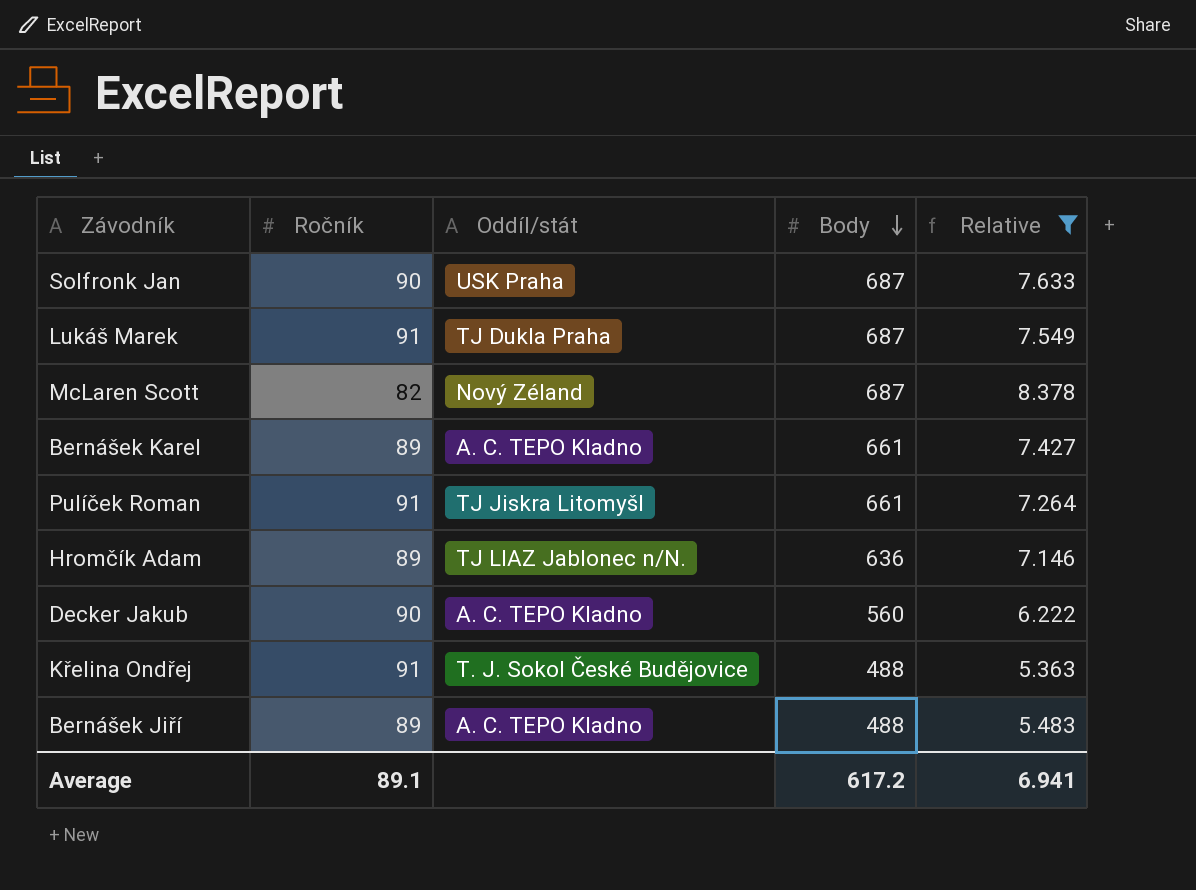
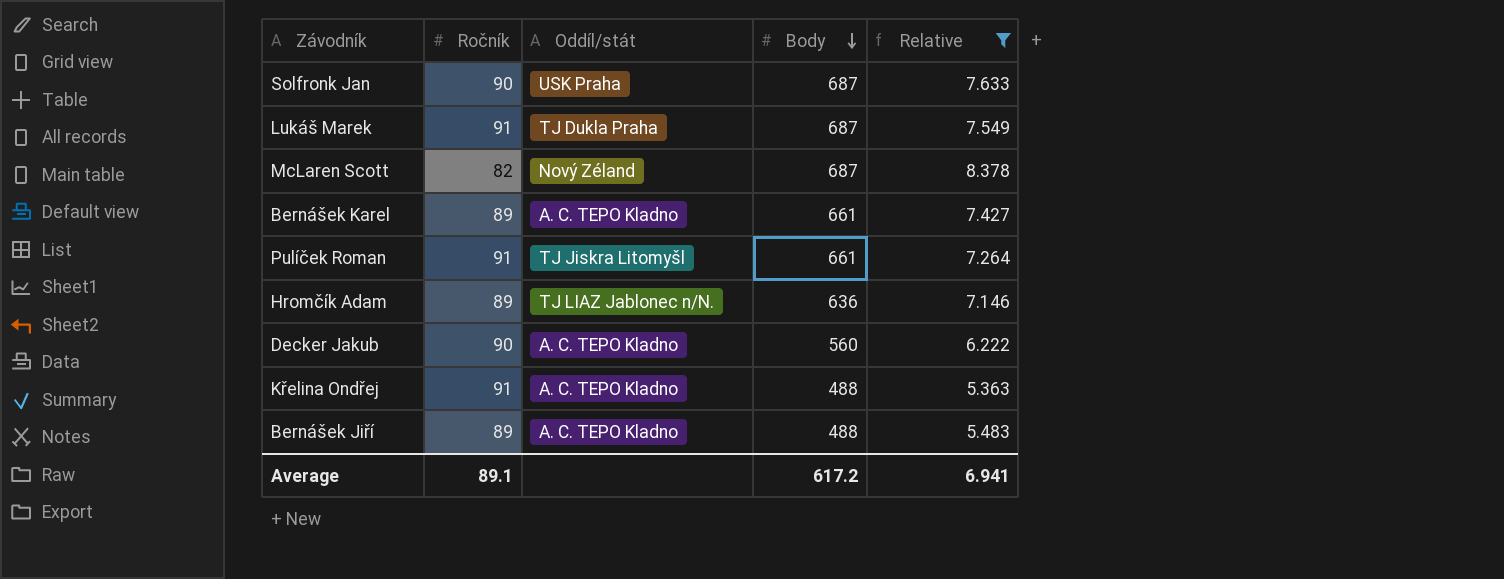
Křelina Ondřej | Oddíl/stát: T. J. Sokol České Budějovice -> A. C. TEPO Kladno

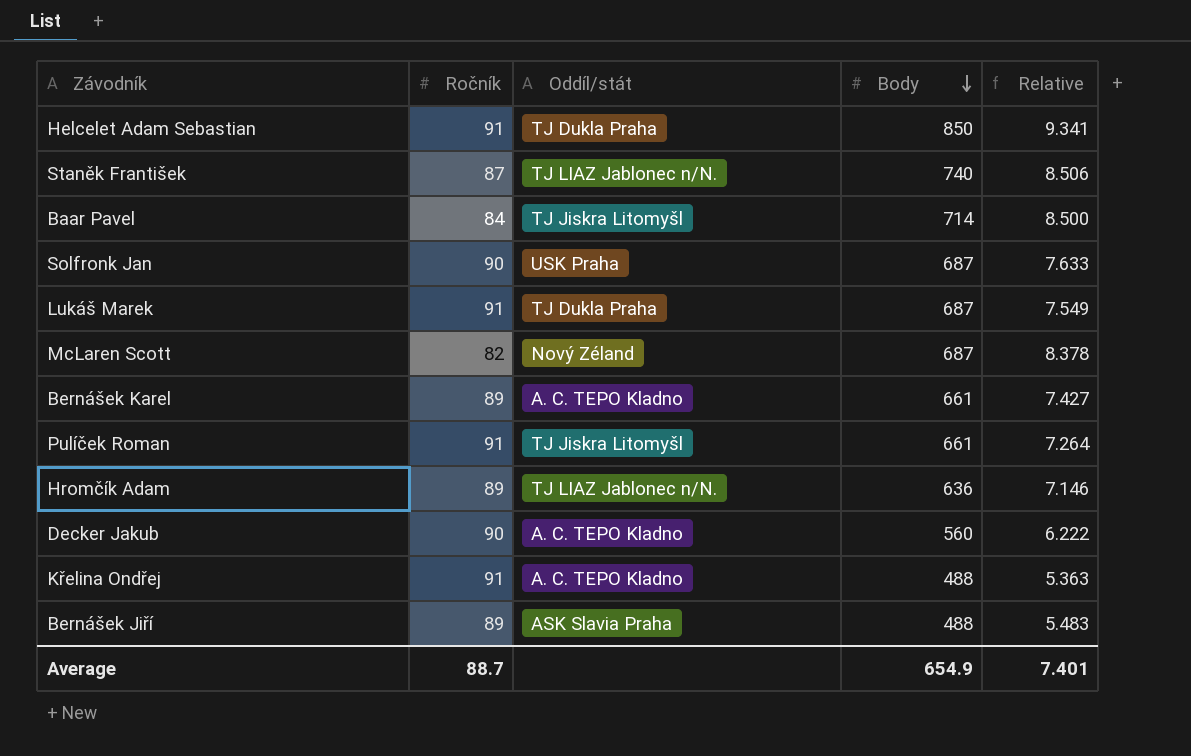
filter: Relative <= 8.378 -> none
Bernášek Jiří | Oddíl/stát: A. C. TEPO Kladno -> ASK Slavia Praha
Average | Ročník: 89.1 -> 88.7
Average | Body: 617.2 -> 654.9
Average | Relative: 6.941 -> 7.401

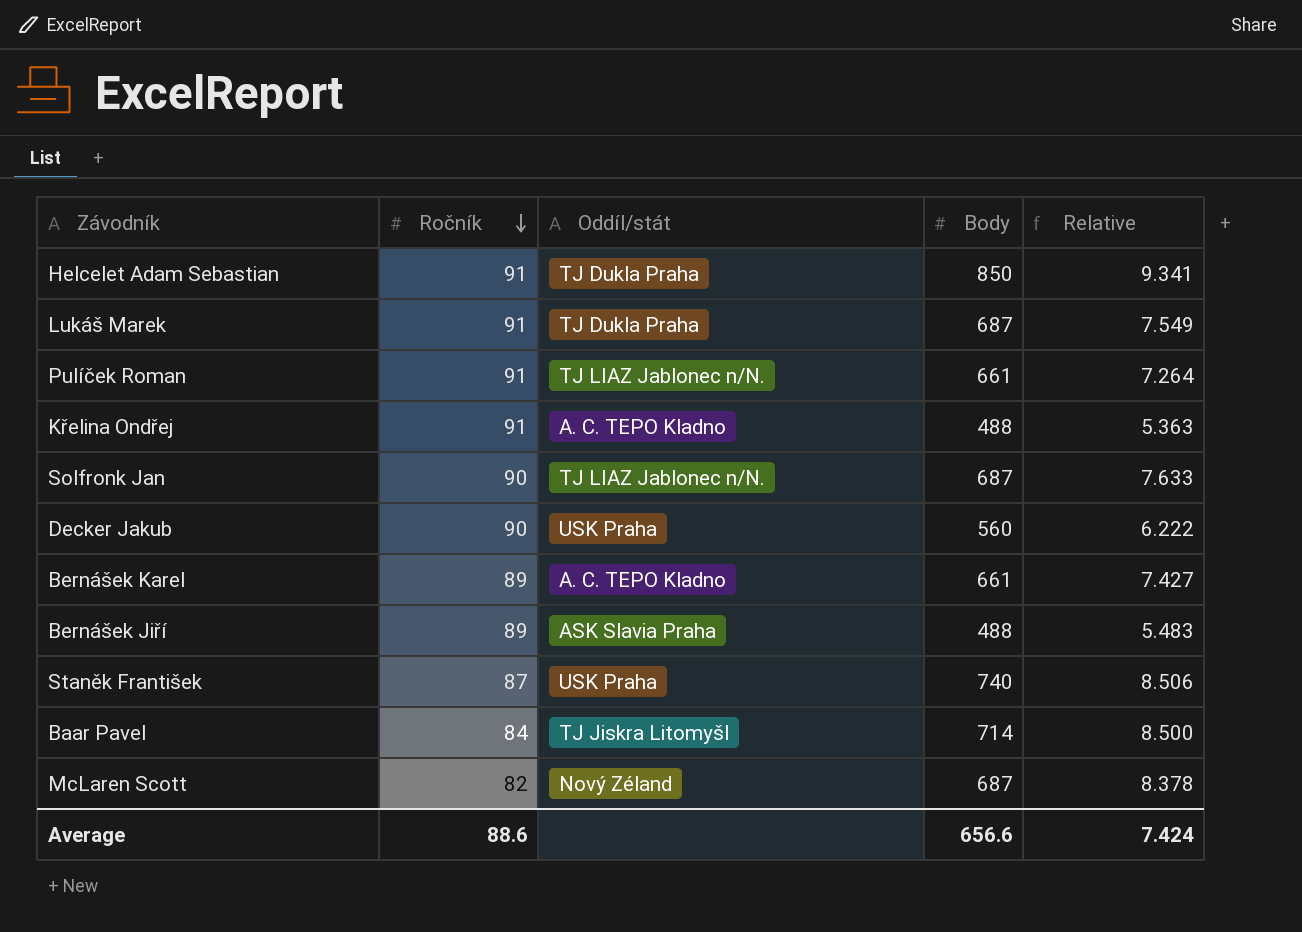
row order: Body descending -> Ročník descending
row Hromčík Adam: 89 | TJ LIAZ Jablonec n/N. | 636 | 7.146 -> none
Pulíček Roman | Oddíl/stát: TJ Jiskra Litomyšl -> TJ LIAZ Jablonec n/N.
Solfronk Jan | Oddíl/stát: USK Praha -> TJ LIAZ Jablonec n/N.
Decker Jakub | Oddíl/stát: A. C. TEPO Kladno -> USK Praha
Staněk František | Oddíl/stát: TJ LIAZ Jablonec n/N. -> USK Praha
Average | Ročník: 88.7 -> 88.6
Average | Body: 654.9 -> 656.6
Average | Relative: 7.401 -> 7.424

